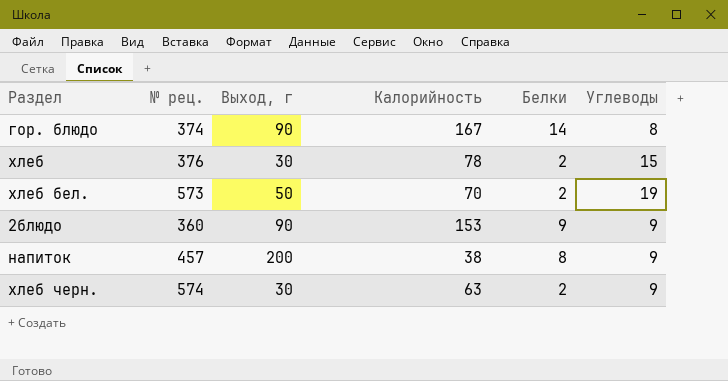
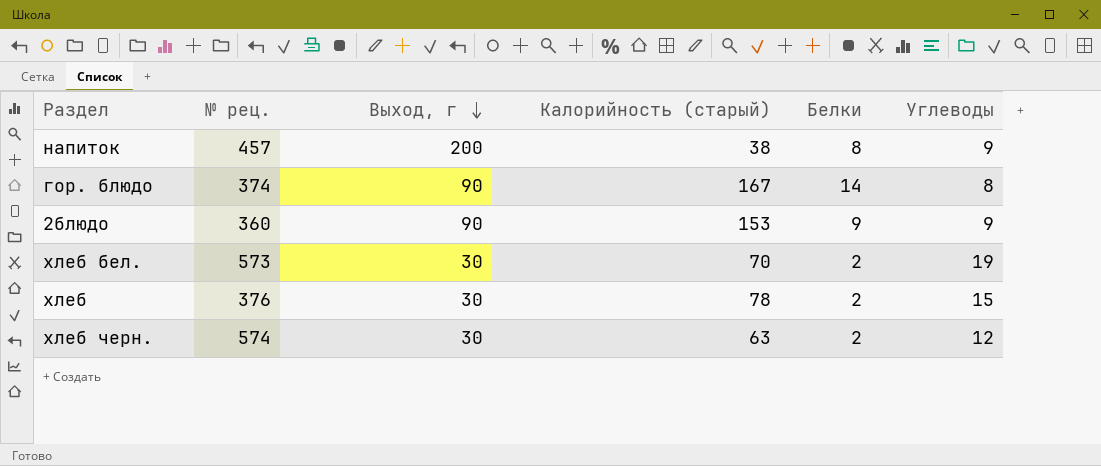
row order: none -> Выход, г descending
column name: Калорийность -> Калорийность (старый)
хлеб бел. | Выход, г: 50 -> 30
хлеб черн. | Углеводы: 9 -> 12

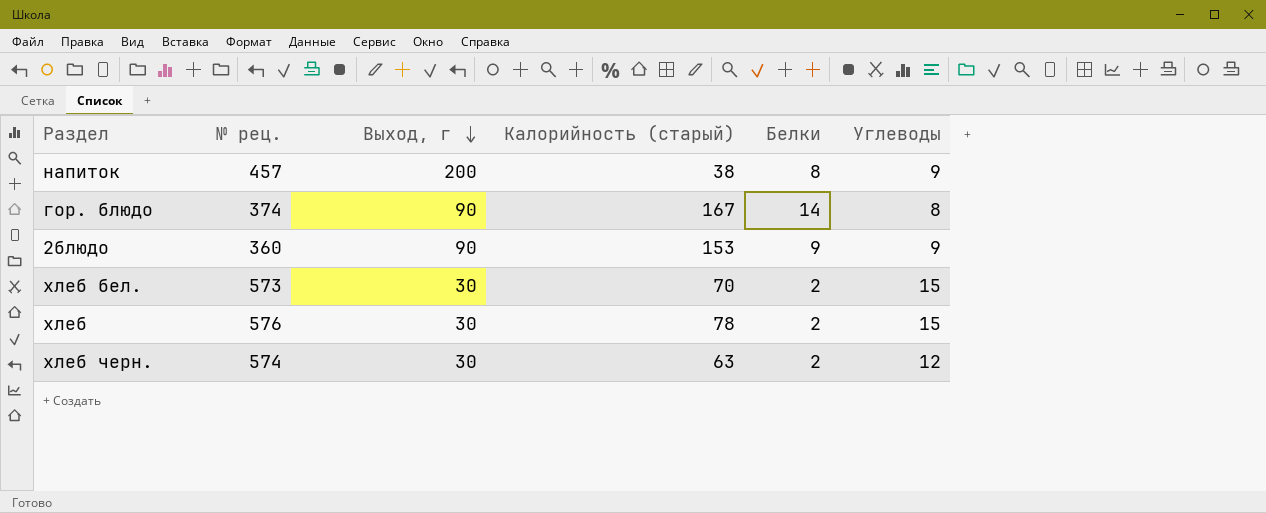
хлеб бел. | Углеводы: 19 -> 15
хлеб | № рец.: 376 -> 576

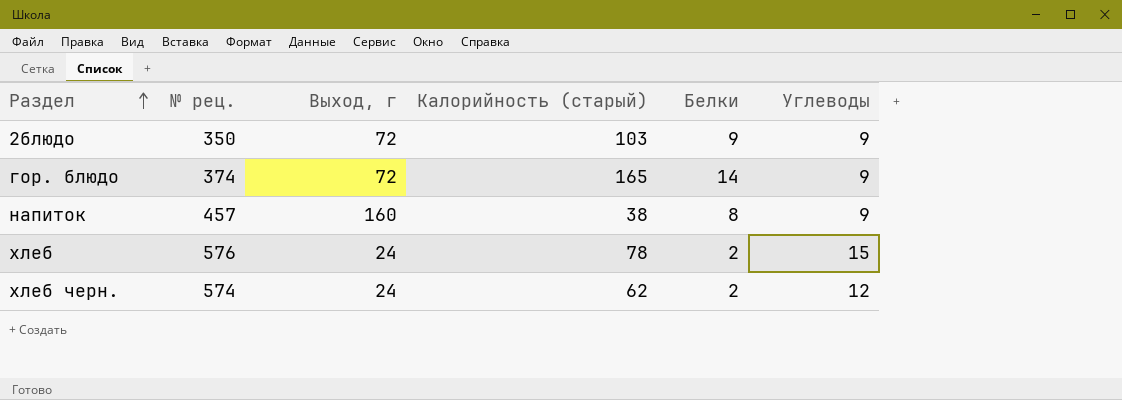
row order: Выход, г descending -> Раздел ascending
row хлеб бел.: 573 | 30 | 70 | 2 | 15 -> none
2блюдо | № рец.: 360 -> 350
2блюдо | Выход, г: 90 -> 72
2блюдо | Калорийность (старый): 153 -> 103
гор. блюдо | Выход, г: 90 -> 72
гор. блюдо | Калорийность (старый): 167 -> 165
гор. блюдо | Углеводы: 8 -> 9
напиток | Выход, г: 200 -> 160
хлеб | Выход, г: 30 -> 24
хлеб черн. | Выход, г: 30 -> 24
хлеб черн. | Калорийность (старый): 63 -> 62

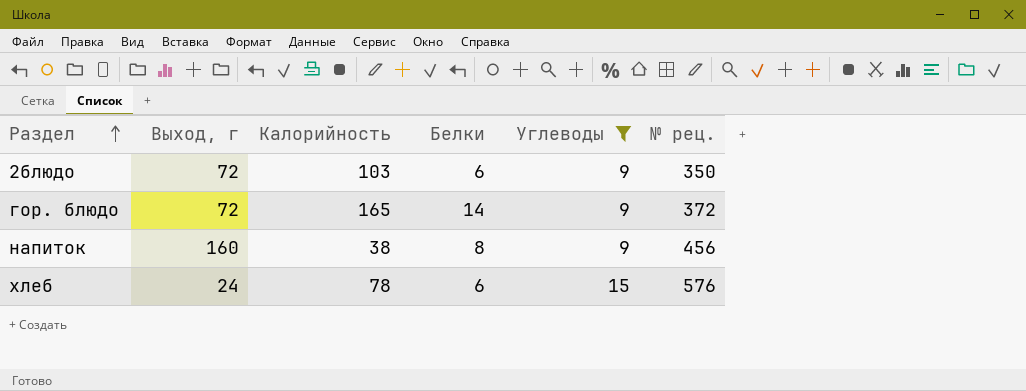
filter: none -> Углеводы != 12
column name: Калорийность (старый) -> Калорийность
column № рец. | position: 2 -> 6
2блюдо | Белки: 9 -> 6
гор. блюдо | № рец.: 374 -> 372
напиток | № рец.: 457 -> 456
хлеб | Белки: 2 -> 6

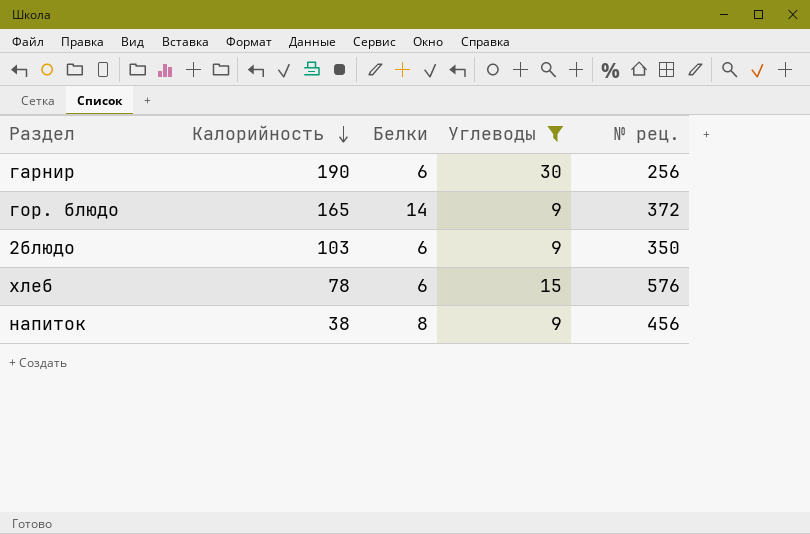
row order: Раздел ascending -> Калорийность descending
column Выход, г | position: 2 -> none
row гарнир: none -> 190 | 6 | 30 | 256

